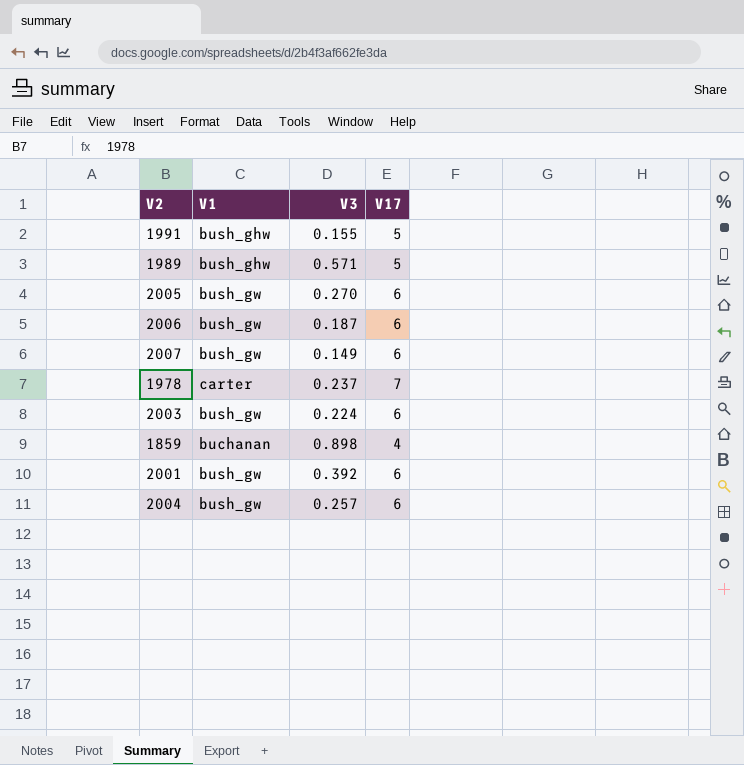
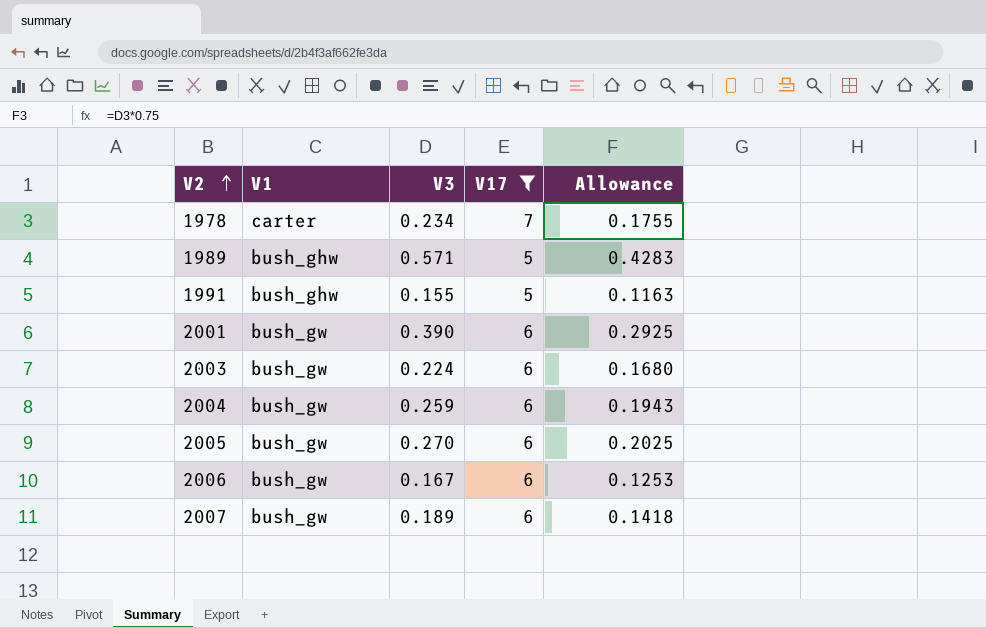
filter: none -> V17 != 4
row order: none -> V2 ascending
column Allowance | formula: none -> [V3] * 0.75
1978 | V3: 0.237 -> 0.234
2001 | V3: 0.392 -> 0.390
2004 | V3: 0.257 -> 0.259
2006 | V3: 0.187 -> 0.167
2007 | V3: 0.149 -> 0.189

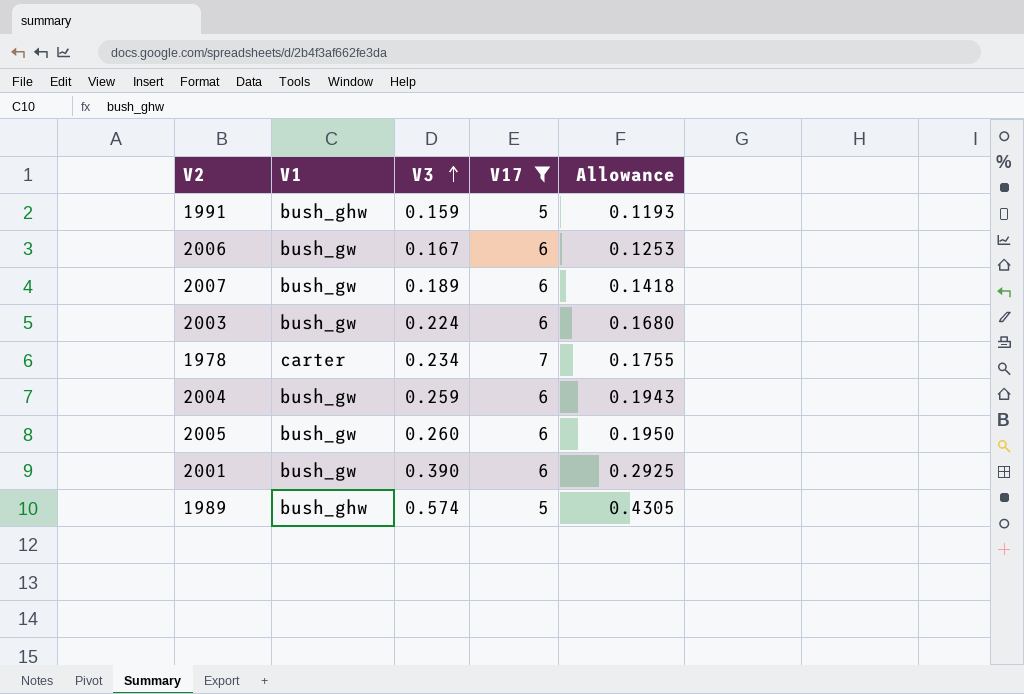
row order: V2 ascending -> V3 ascending
1991 | V3: 0.155 -> 0.159
1991 | Allowance: 0.1163 -> 0.1193
2005 | V3: 0.270 -> 0.260
2005 | Allowance: 0.2025 -> 0.1950
1989 | V3: 0.571 -> 0.574
1989 | Allowance: 0.4283 -> 0.4305

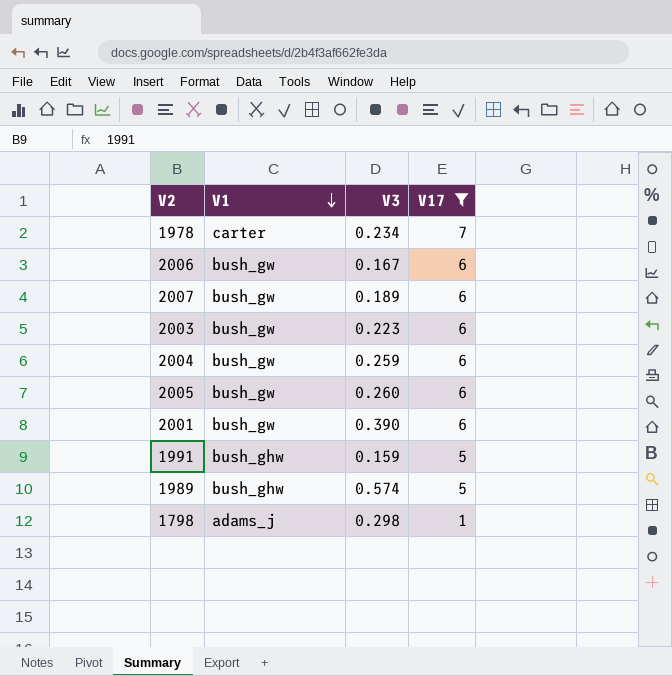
row order: V3 ascending -> V1 descending
column Allowance | formula: [V3] * 0.75 -> none
2003 | V3: 0.224 -> 0.223
row 1798: none -> adams_j | 0.298 | 1

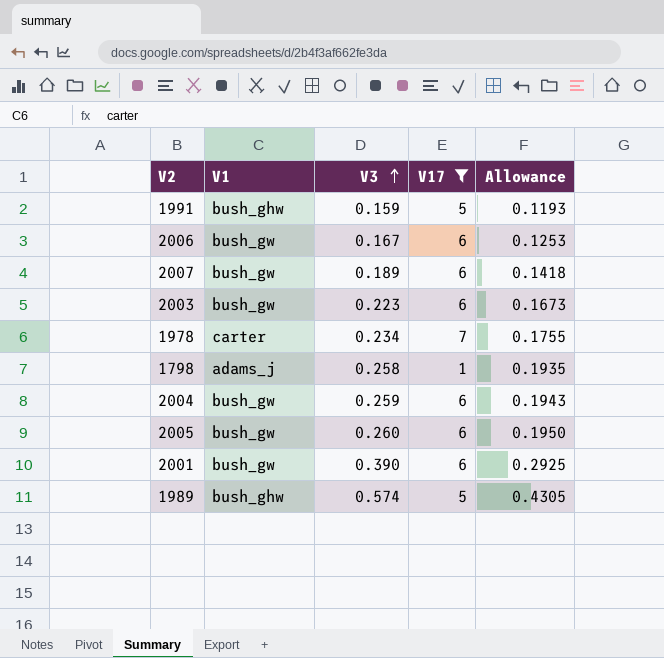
row order: V1 descending -> V3 ascending
column Allowance | formula: none -> [V3] * 0.75
1798 | V3: 0.298 -> 0.258

